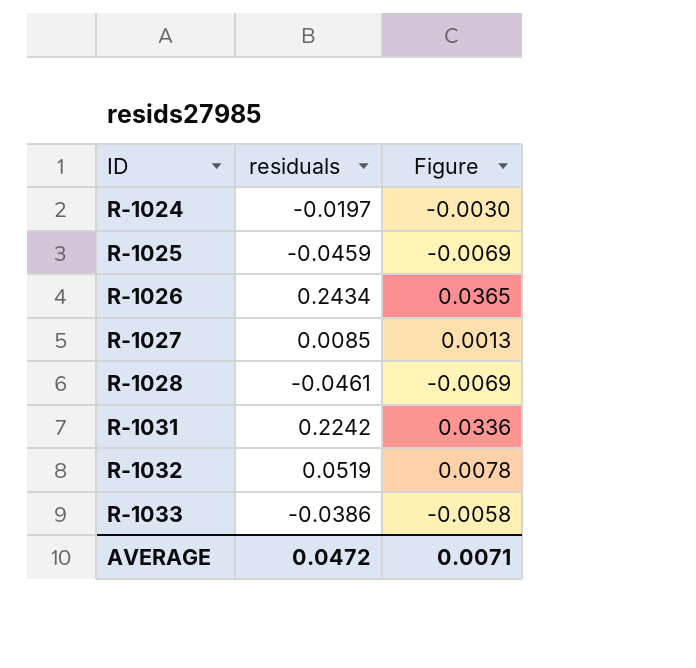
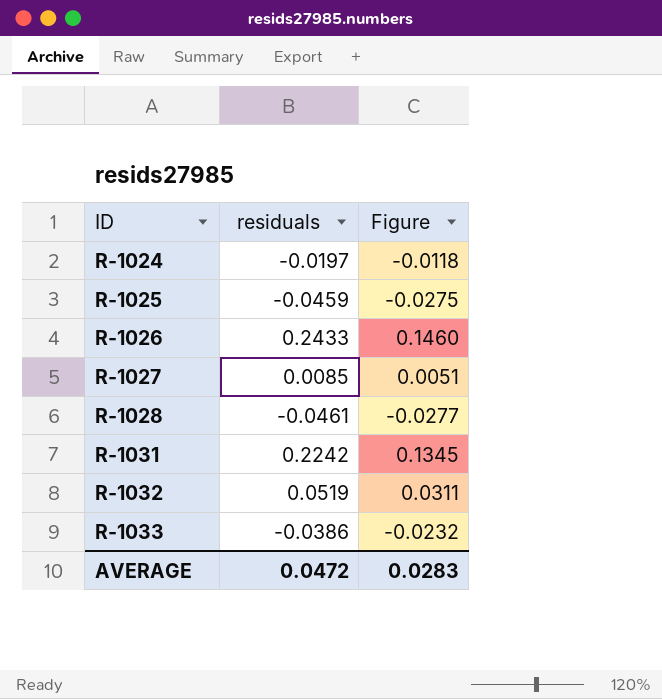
column Figure | formula: [residuals] * 0.15 -> [residuals] * 0.6
R-1026 | residuals: 0.2434 -> 0.2433
AVERAGE | Figure: 0.0071 -> 0.0283

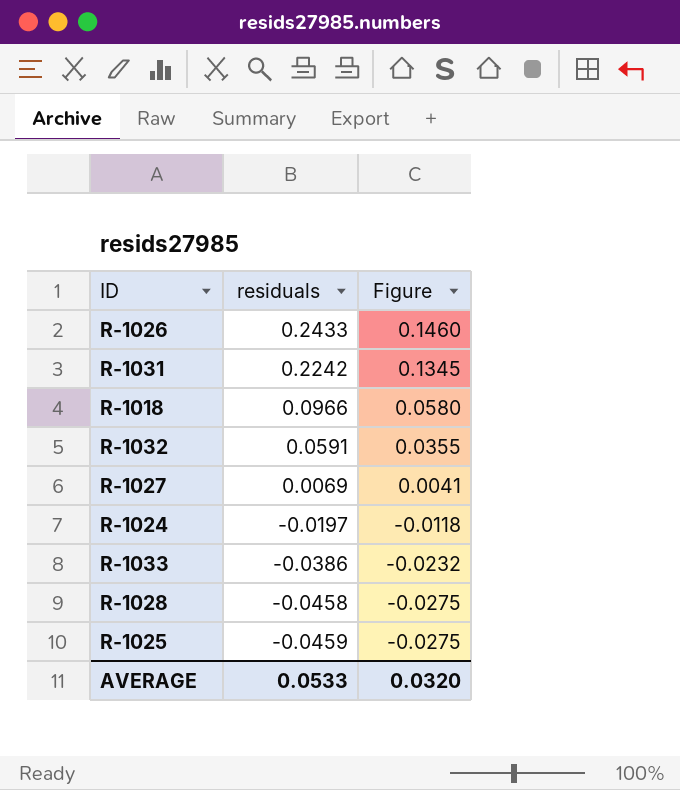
row order: ID ascending -> residuals descending
row R-1018: none -> 0.0966 | 0.0580
R-1032 | residuals: 0.0519 -> 0.0591
R-1032 | Figure: 0.0311 -> 0.0355
R-1027 | residuals: 0.0085 -> 0.0069
R-1027 | Figure: 0.0051 -> 0.0041
R-1028 | residuals: -0.0461 -> -0.0458
R-1028 | Figure: -0.0277 -> -0.0275
AVERAGE | residuals: 0.0472 -> 0.0533
AVERAGE | Figure: 0.0283 -> 0.0320

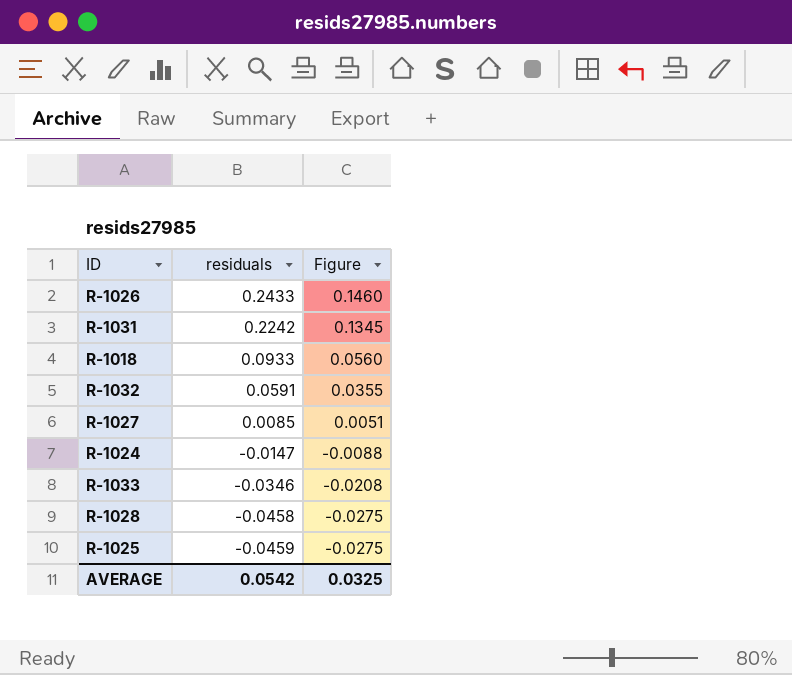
R-1018 | residuals: 0.0966 -> 0.0933
R-1018 | Figure: 0.0580 -> 0.0560
R-1027 | residuals: 0.0069 -> 0.0085
R-1027 | Figure: 0.0041 -> 0.0051
R-1024 | residuals: -0.0197 -> -0.0147
R-1024 | Figure: -0.0118 -> -0.0088
R-1033 | residuals: -0.0386 -> -0.0346
R-1033 | Figure: -0.0232 -> -0.0208
AVERAGE | residuals: 0.0533 -> 0.0542
AVERAGE | Figure: 0.0320 -> 0.0325

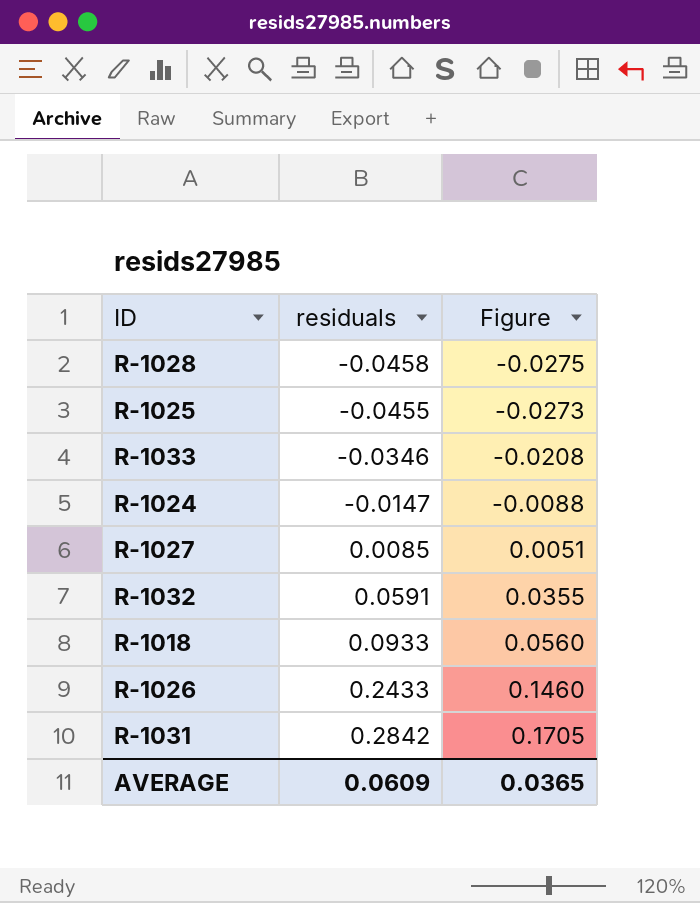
row order: residuals descending -> residuals ascending
R-1025 | residuals: -0.0459 -> -0.0455
R-1025 | Figure: -0.0275 -> -0.0273
R-1031 | residuals: 0.2242 -> 0.2842
R-1031 | Figure: 0.1345 -> 0.1705
AVERAGE | residuals: 0.0542 -> 0.0609
AVERAGE | Figure: 0.0325 -> 0.0365

